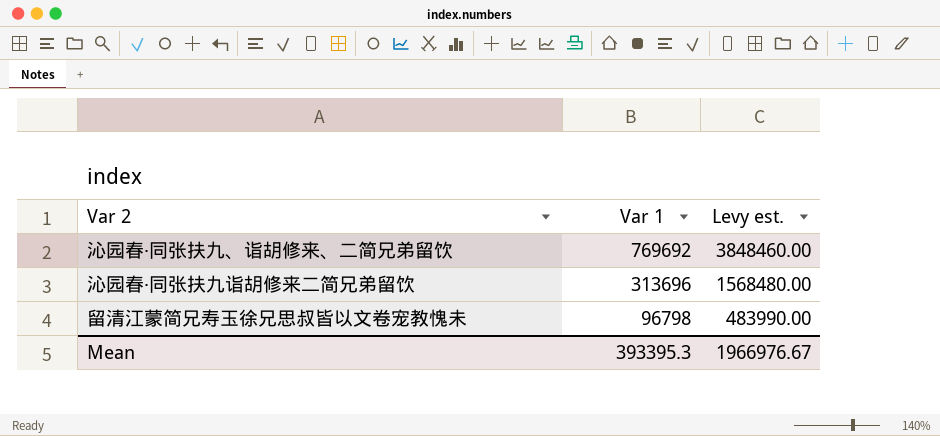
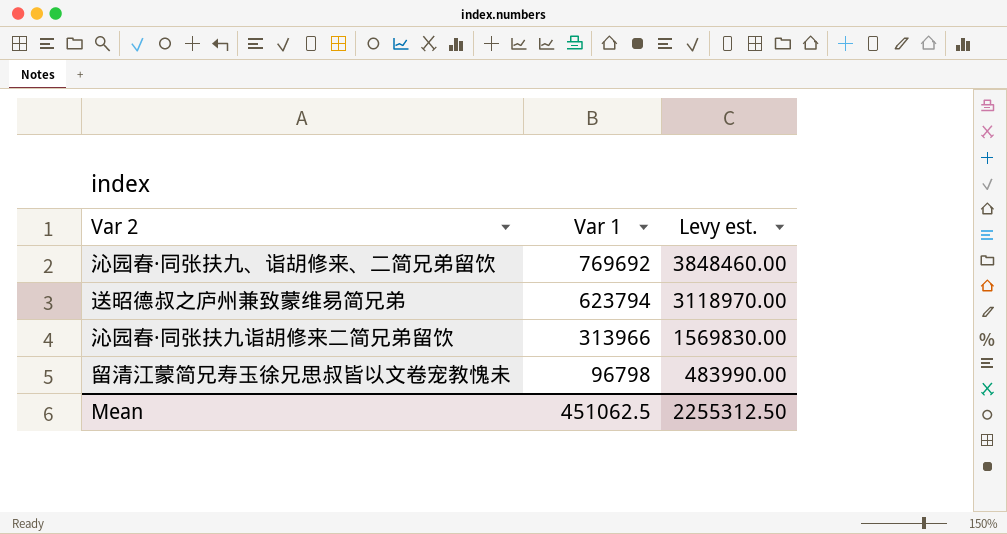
row 送昭德叔之庐州兼致蒙维易简兄弟: none -> 623794 | 3118970.00
沁园春·同张扶九诣胡修来二简兄弟留饮 | Var 1: 313696 -> 313966
沁园春·同张扶九诣胡修来二简兄弟留饮 | Levy est.: 1568480.00 -> 1569830.00
Mean | Var 1: 393395.3 -> 451062.5
Mean | Levy est.: 1966976.67 -> 2255312.50

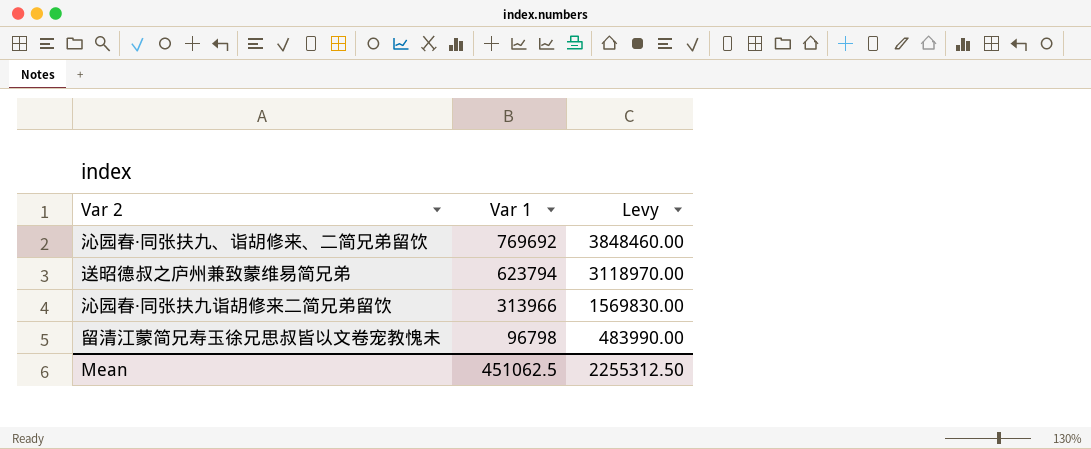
column name: Levy est. -> Levy

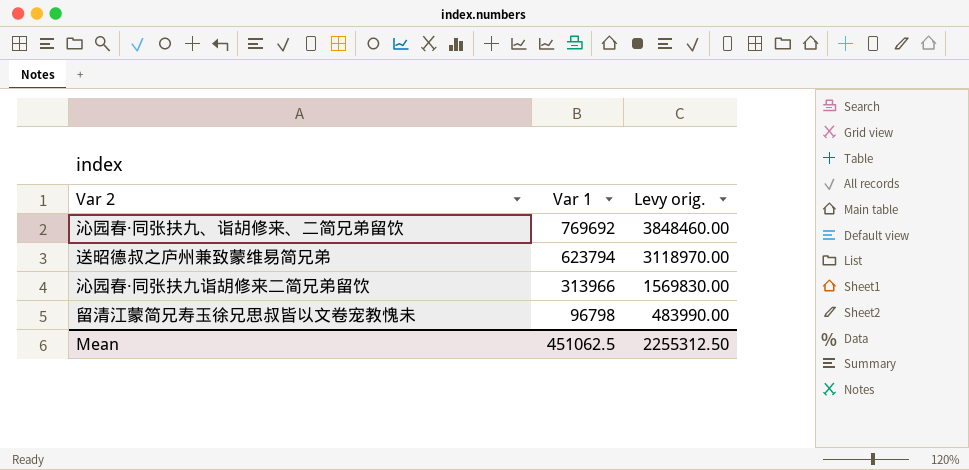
column name: Levy -> Levy orig.

